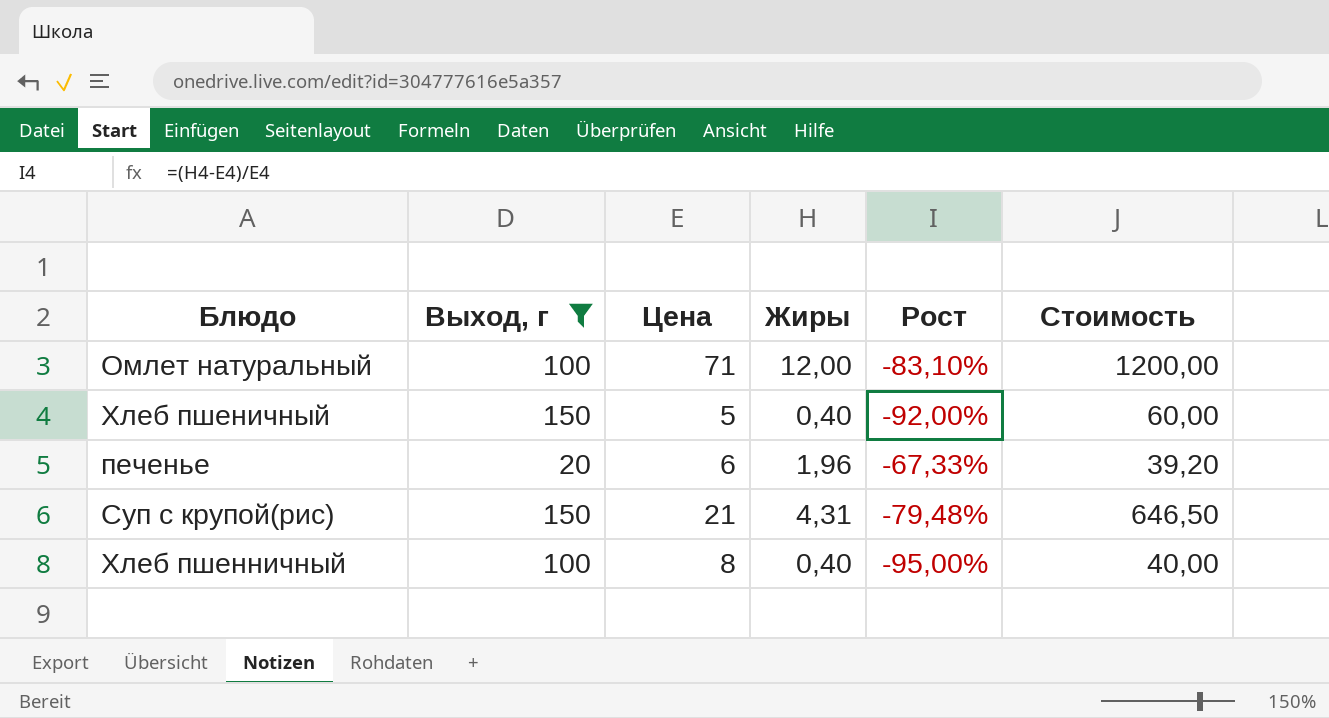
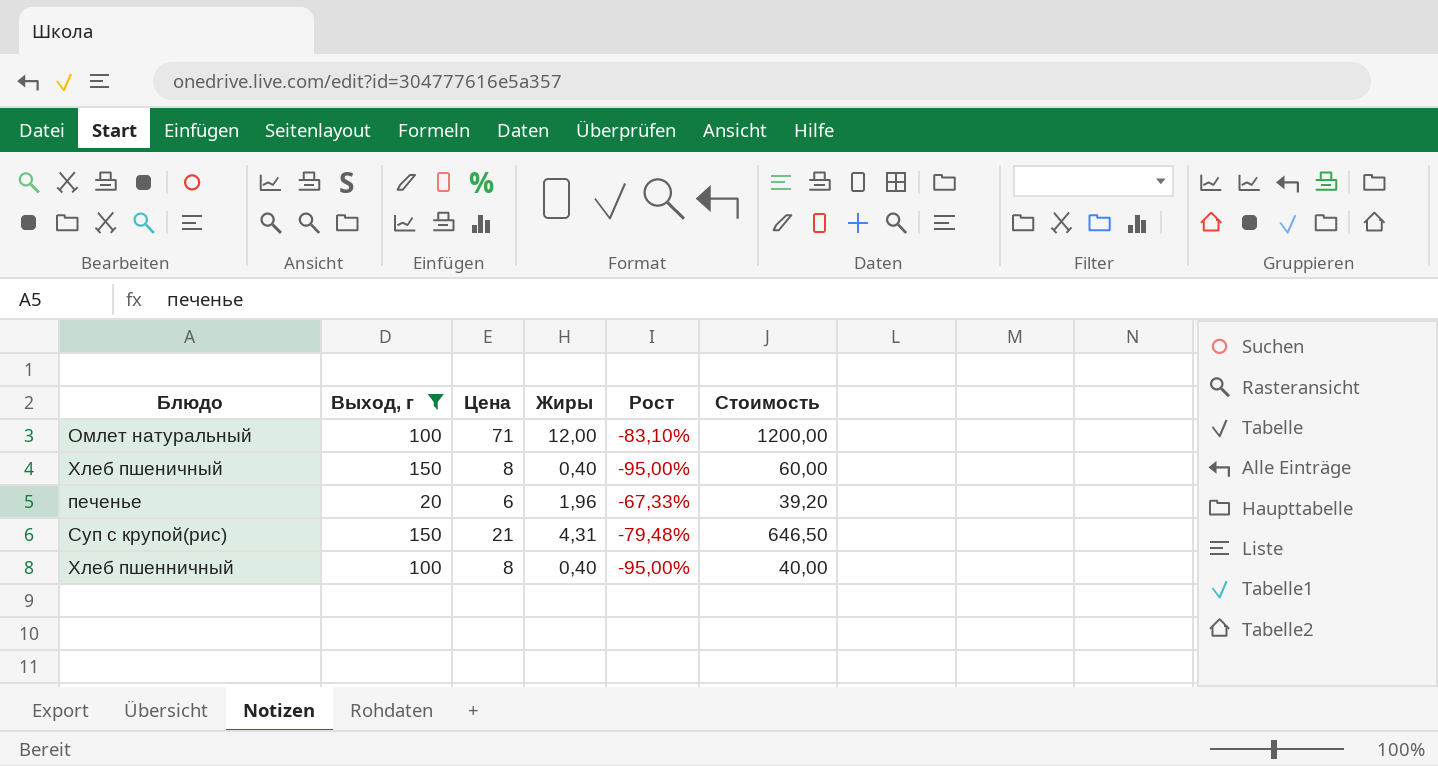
Хлеб пшеничный | Цена: 5 -> 8
Хлеб пшеничный | Рост: -92,00% -> -95,00%

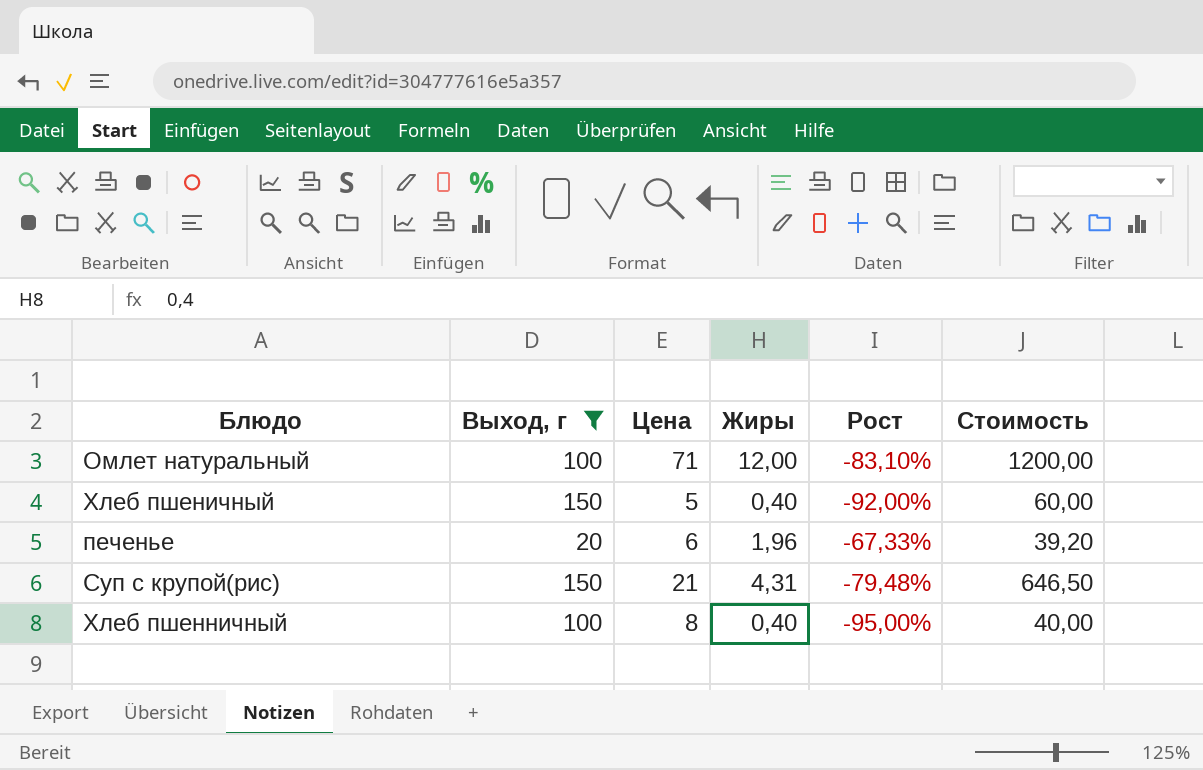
Хлеб пшеничный | Цена: 8 -> 5
Хлеб пшеничный | Рост: -95,00% -> -92,00%

